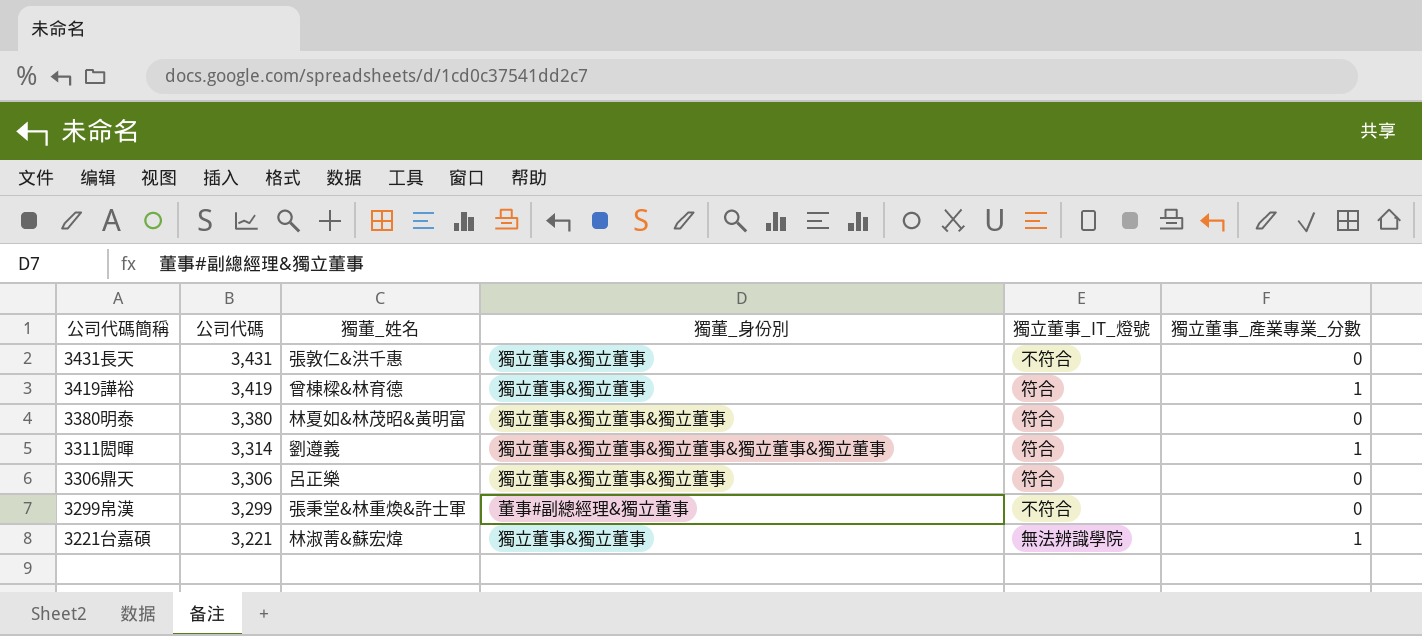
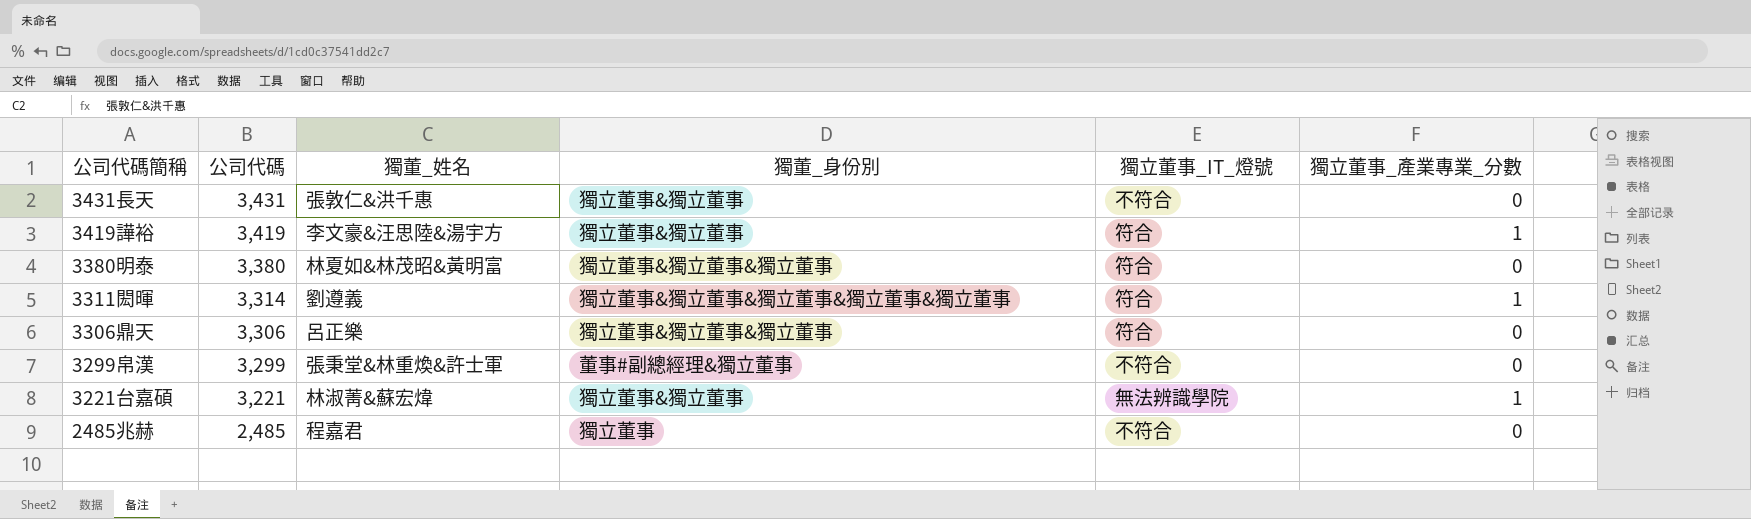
3419譁裕 | 獨董_姓名: 曾棟樑&林育德 -> 李文豪&汪思陸&湯宇方
row 2485兆赫: none -> 2,485 | 程嘉君 | 獨立董事 | 不符合 | 0

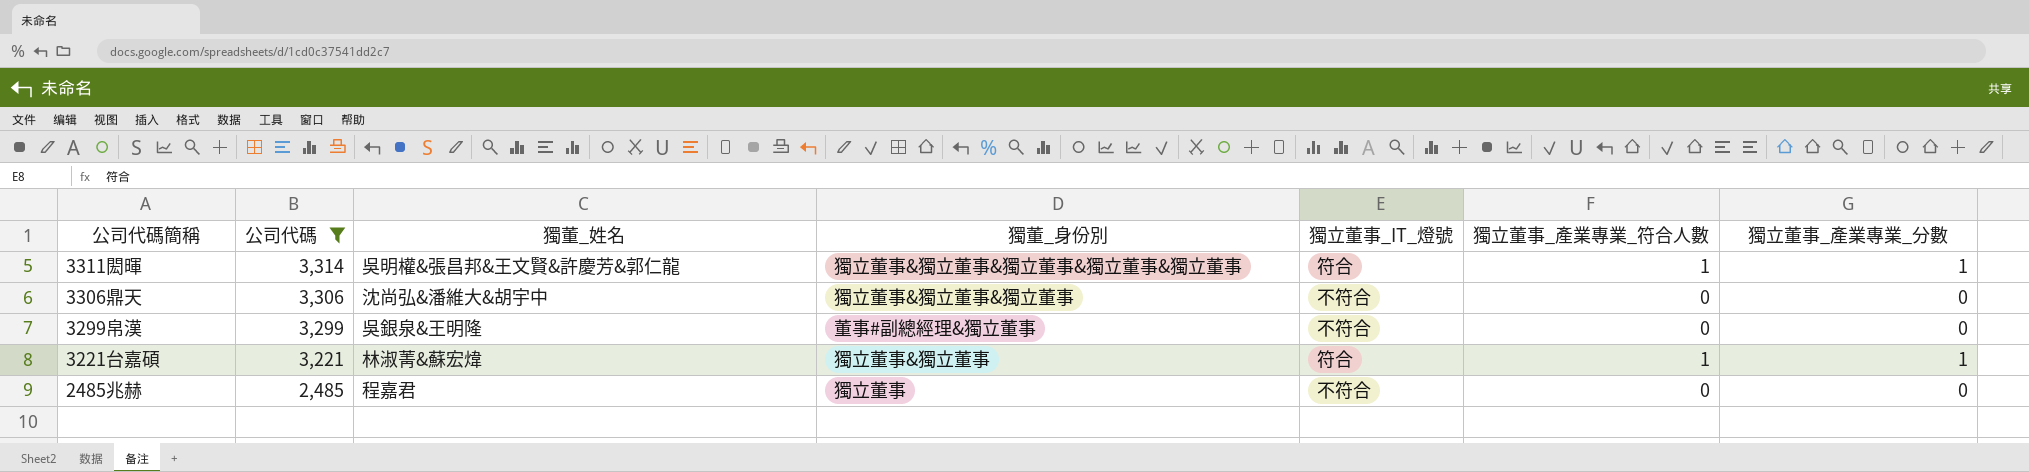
filter: none -> 公司代碼 <= 3,314
column 獨立董事_產業專業_符合人數 | position: none -> 6
3311閎暉 | 獨董_姓名: 劉遵義 -> 吳明權&張昌邦&王文賢&許慶芳&郭仁龍
3306鼎天 | 獨董_姓名: 呂正樂 -> 沈尚弘&潘維大&胡宇中
3306鼎天 | 獨立董事_IT_燈號: 符合 -> 不符合
3299帛漢 | 獨董_姓名: 張秉堂&林重煥&許士軍 -> 吳銀泉&王明隆
3221台嘉碩 | 獨立董事_IT_燈號: 無法辨識學院 -> 符合

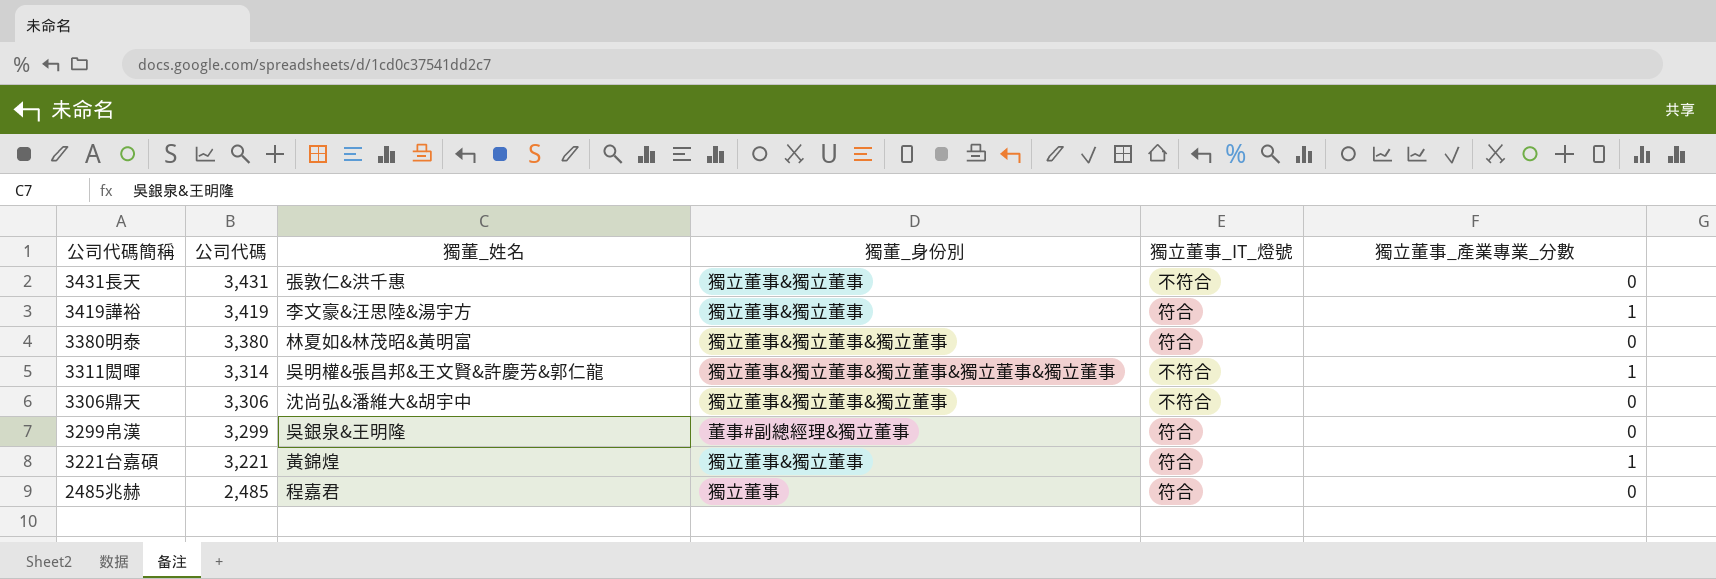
filter: 公司代碼 <= 3,314 -> none
column 獨立董事_產業專業_符合人數 | position: 6 -> none
3311閎暉 | 獨立董事_IT_燈號: 符合 -> 不符合
3299帛漢 | 獨立董事_IT_燈號: 不符合 -> 符合
3221台嘉碩 | 獨董_姓名: 林淑菁&蘇宏煒 -> 黃錦煌
2485兆赫 | 獨立董事_IT_燈號: 不符合 -> 符合

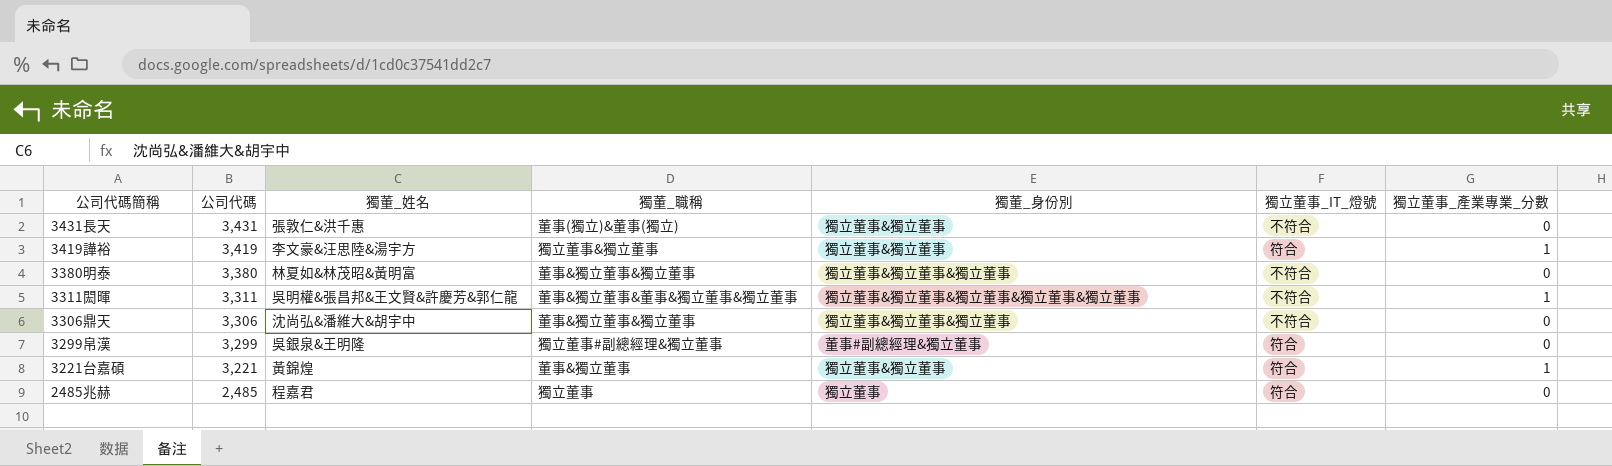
column 獨董_職稱 | position: none -> 4
3380明泰 | 獨立董事_IT_燈號: 符合 -> 不符合
3311閎暉 | 公司代碼: 3,314 -> 3,311

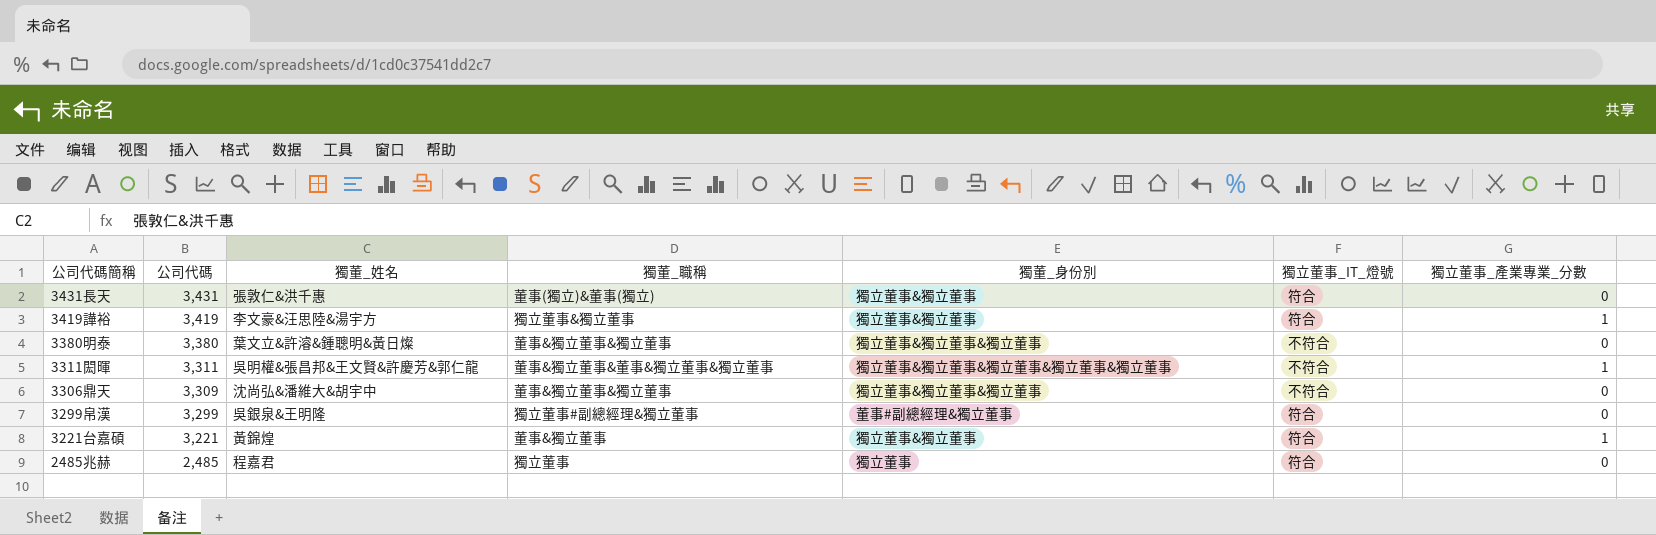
3431長天 | 獨立董事_IT_燈號: 不符合 -> 符合
3380明泰 | 獨董_姓名: 林夏如&林茂昭&黃明富 -> 葉文立&許濬&鍾聰明&黃日燦
3306鼎天 | 公司代碼: 3,306 -> 3,309

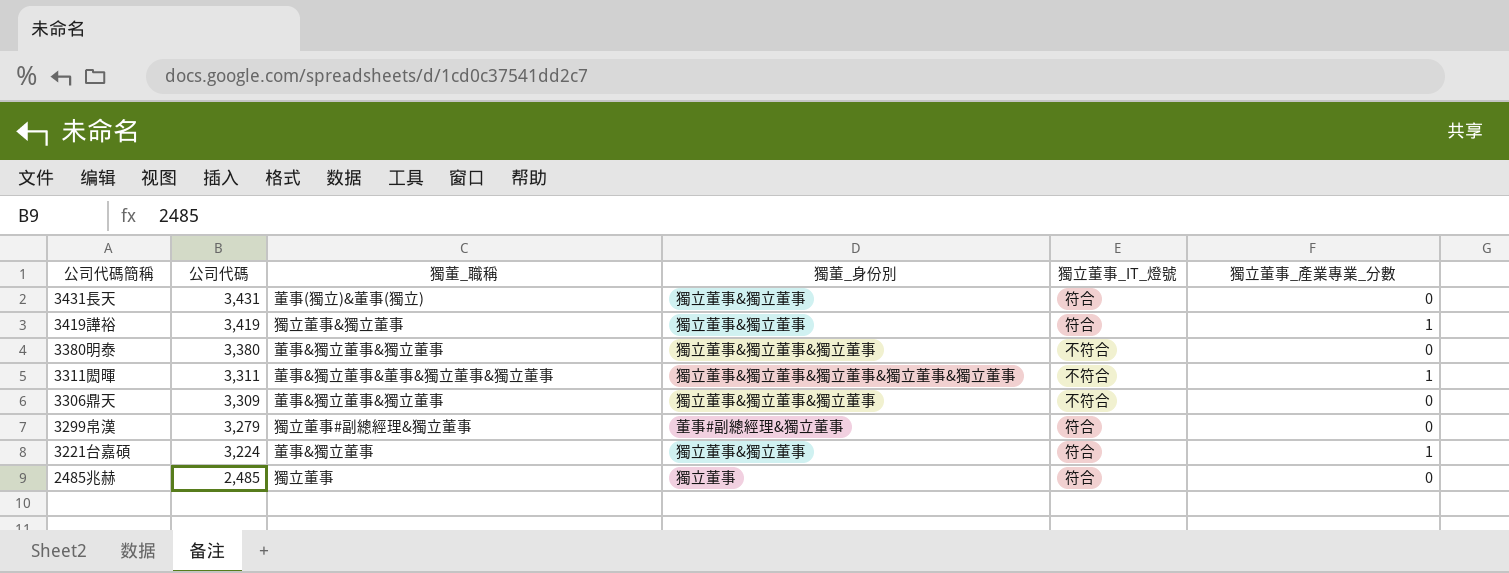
column 獨董_姓名 | position: 3 -> none
3299帛漢 | 公司代碼: 3,299 -> 3,279
3221台嘉碩 | 公司代碼: 3,221 -> 3,224

